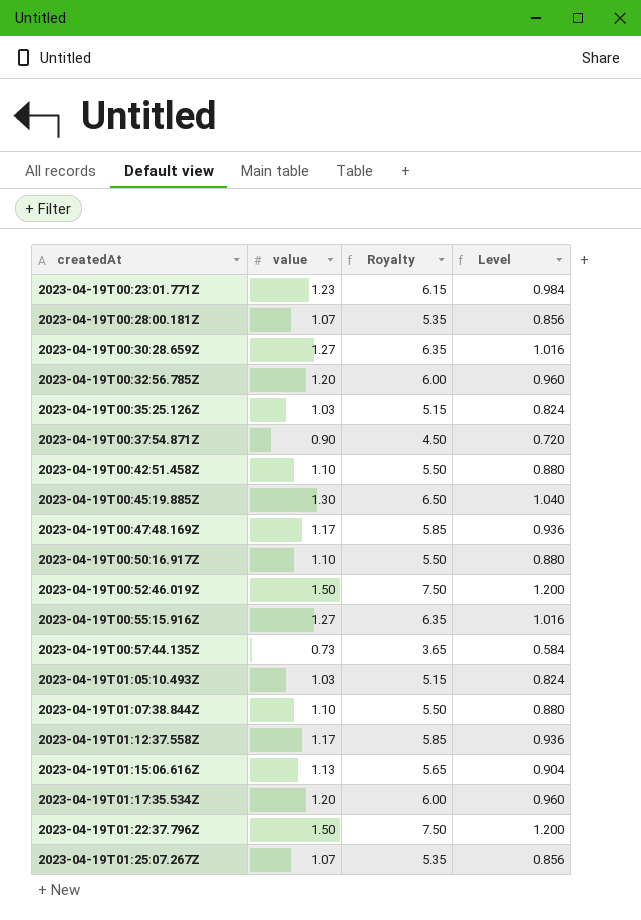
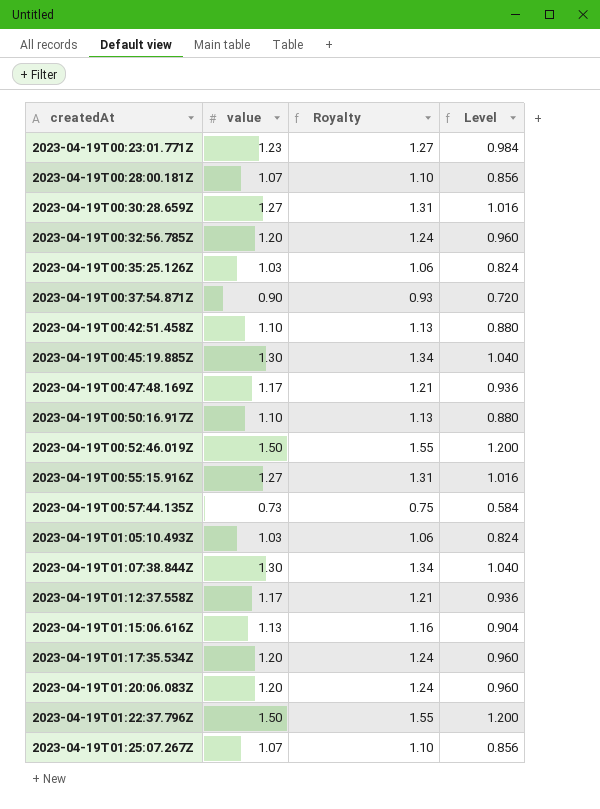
column Royalty | formula: [value] * 5 -> [value] * 1.03
2023-04-19T01:07:38.844Z | value: 1.10 -> 1.30
2023-04-19T01:07:38.844Z | Level: 0.880 -> 1.040
row 2023-04-19T01:20:06.083Z: none -> 1.20 | 1.24 | 0.960

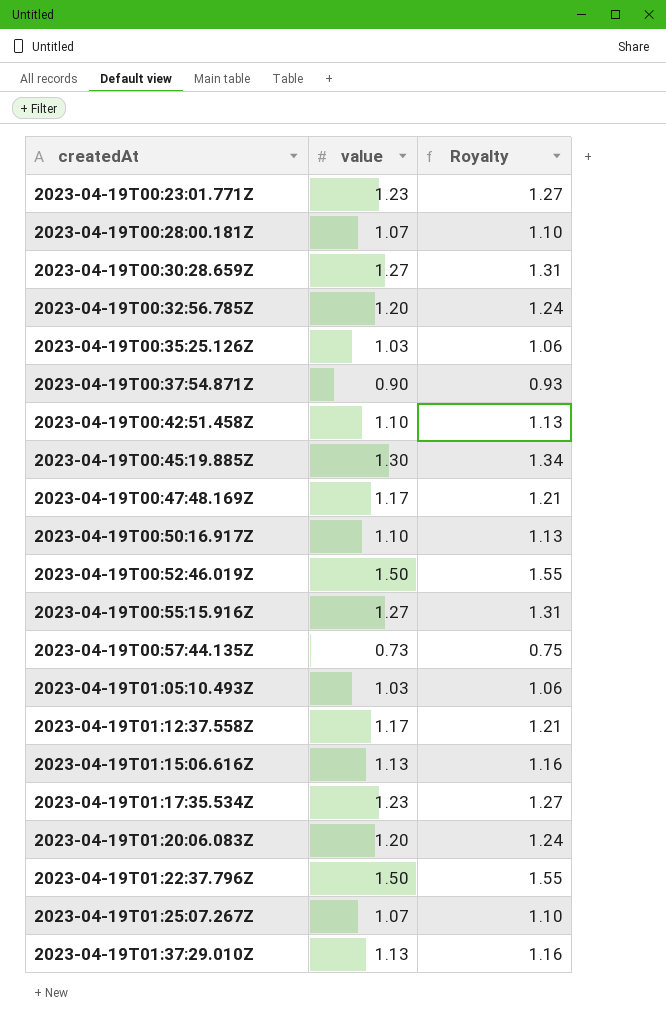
column Level | formula: [value] * 0.8 -> none
row 2023-04-19T01:07:38.844Z: 1.30 | 1.34 | 1.040 -> none
2023-04-19T01:17:35.534Z | value: 1.20 -> 1.23
2023-04-19T01:17:35.534Z | Royalty: 1.24 -> 1.27
row 2023-04-19T01:37:29.010Z: none -> 1.13 | 1.16

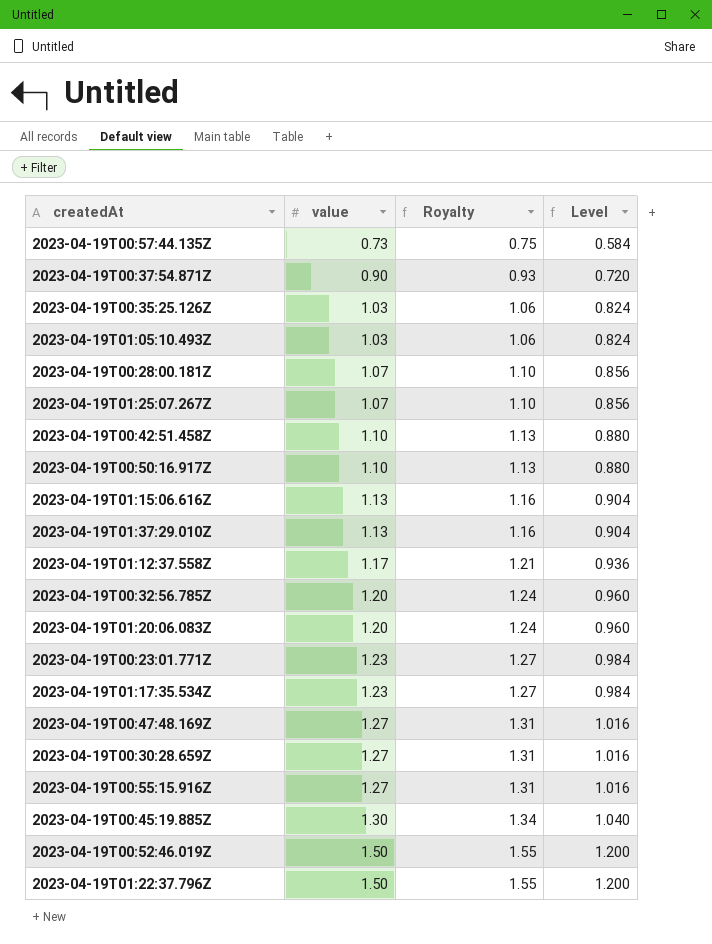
row order: createdAt ascending -> value ascending
column Level | formula: none -> [value] * 0.8
2023-04-19T00:47:48.169Z | value: 1.17 -> 1.27
2023-04-19T00:47:48.169Z | Royalty: 1.21 -> 1.31

